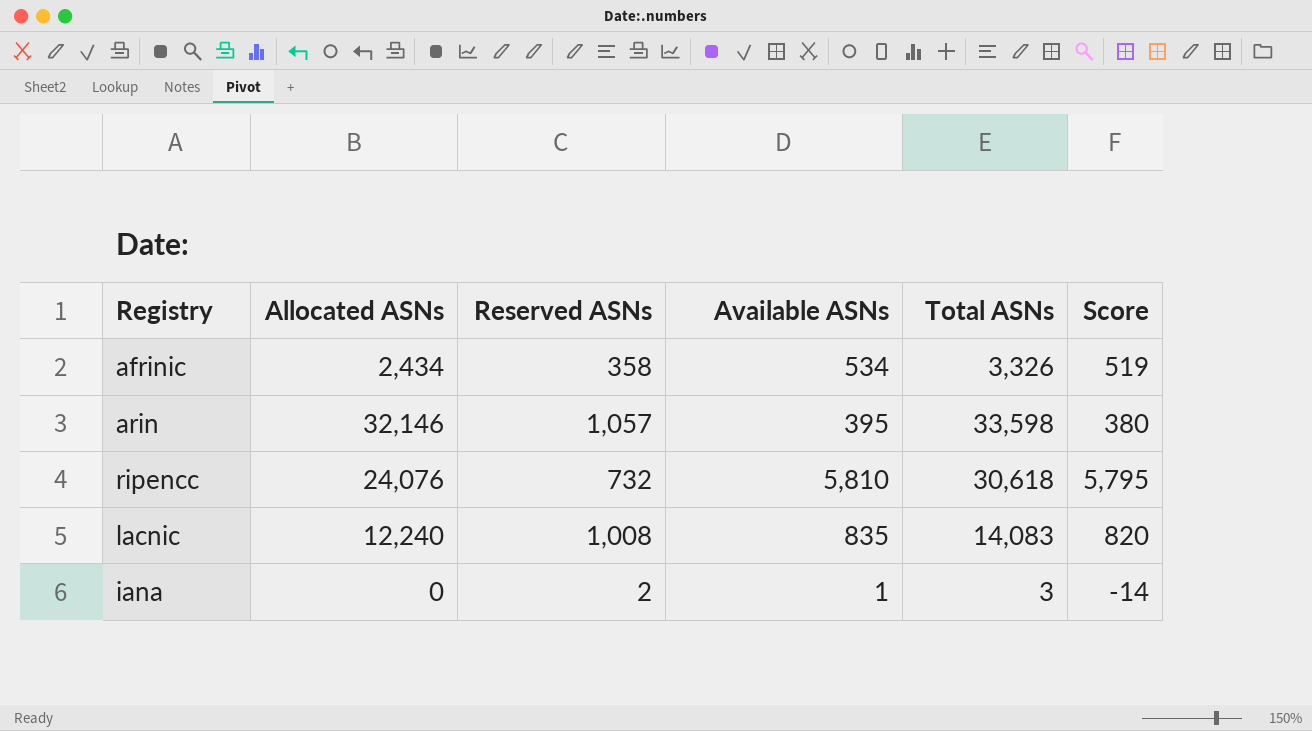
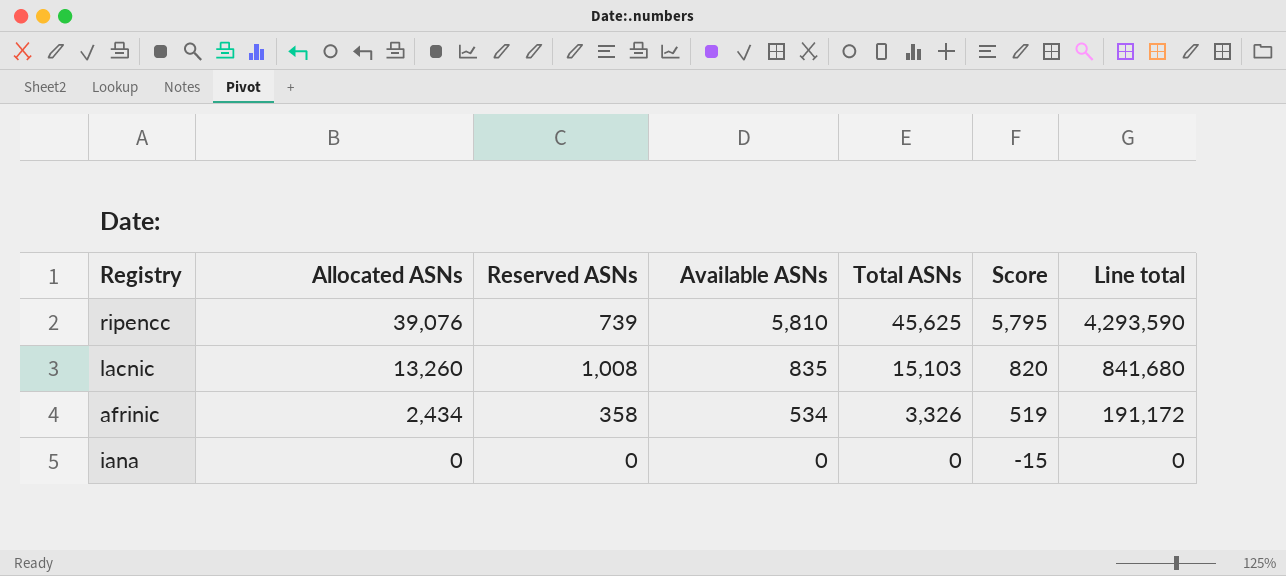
row order: none -> Allocated ASNs descending
column Line total | formula: none -> [Reserved ASNs] * [Available ASNs]
row arin: 32,146 | 1,057 | 395 | 33,598 | 380 -> none
ripencc | Allocated ASNs: 24,076 -> 39,076
ripencc | Reserved ASNs: 732 -> 739
ripencc | Total ASNs: 30,618 -> 45,625
lacnic | Allocated ASNs: 12,240 -> 13,260
lacnic | Total ASNs: 14,083 -> 15,103
iana | Reserved ASNs: 2 -> 0
iana | Available ASNs: 1 -> 0
iana | Total ASNs: 3 -> 0
iana | Score: -14 -> -15

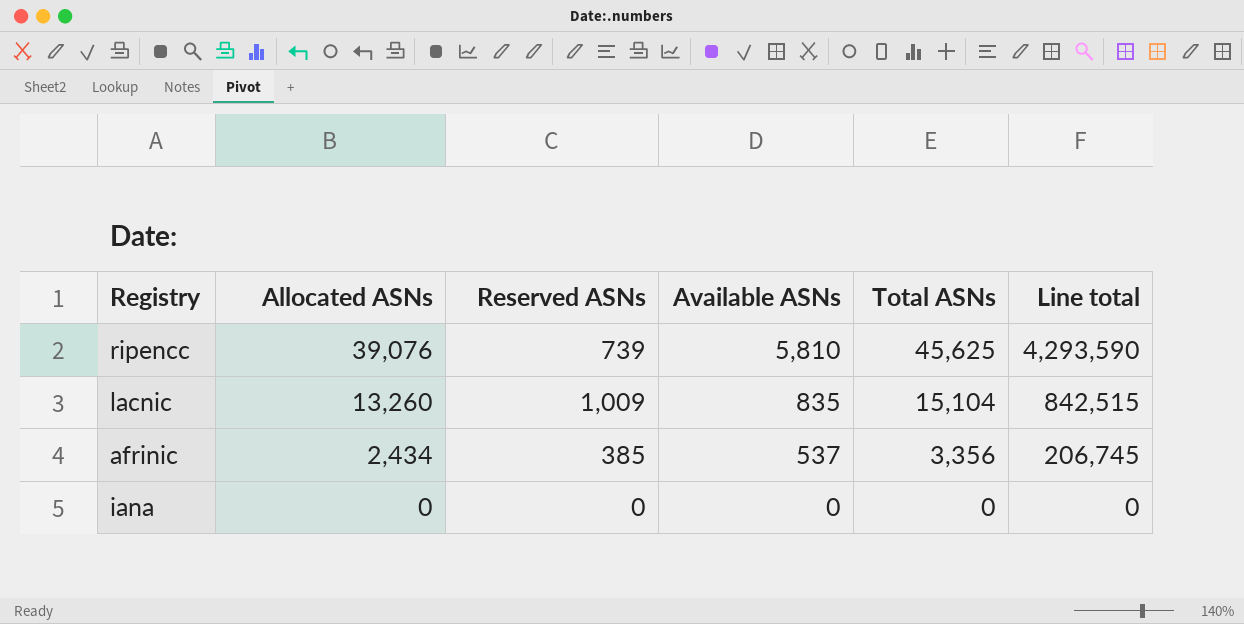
column Score | formula: [Available ASNs] - 15 -> none
lacnic | Reserved ASNs: 1,008 -> 1,009
lacnic | Total ASNs: 15,103 -> 15,104
lacnic | Line total: 841,680 -> 842,515
afrinic | Reserved ASNs: 358 -> 385
afrinic | Available ASNs: 534 -> 537
afrinic | Total ASNs: 3,326 -> 3,356
afrinic | Line total: 191,172 -> 206,745

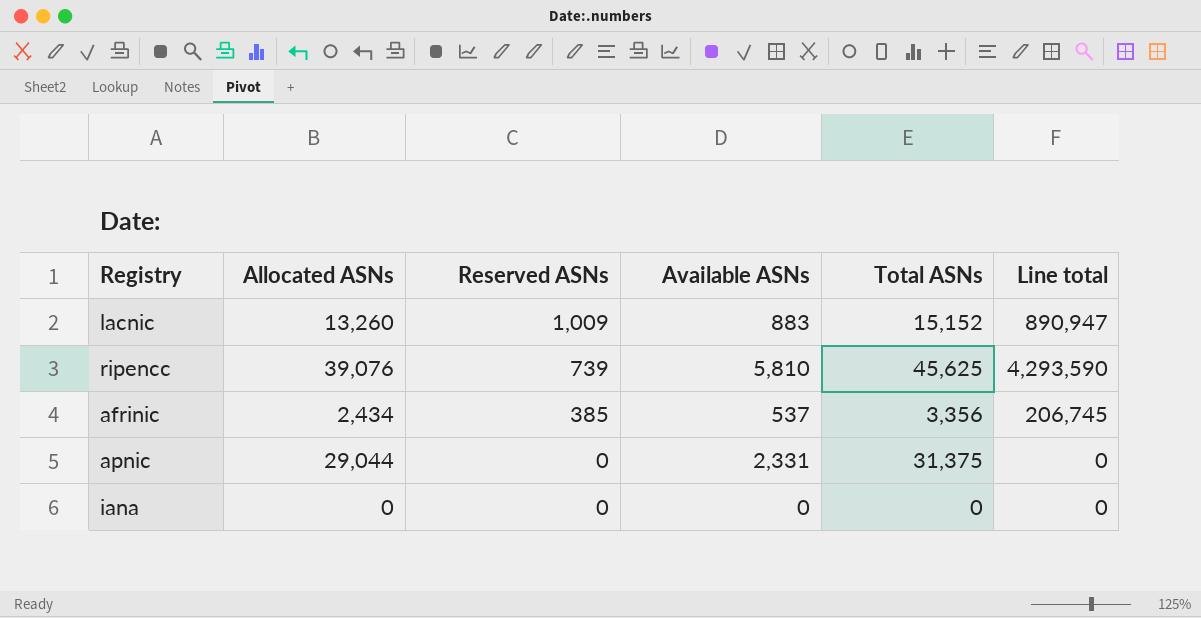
row order: Allocated ASNs descending -> Reserved ASNs descending
lacnic | Available ASNs: 835 -> 883
lacnic | Total ASNs: 15,104 -> 15,152
lacnic | Line total: 842,515 -> 890,947
row apnic: none -> 29,044 | 0 | 2,331 | 31,375 | 0

